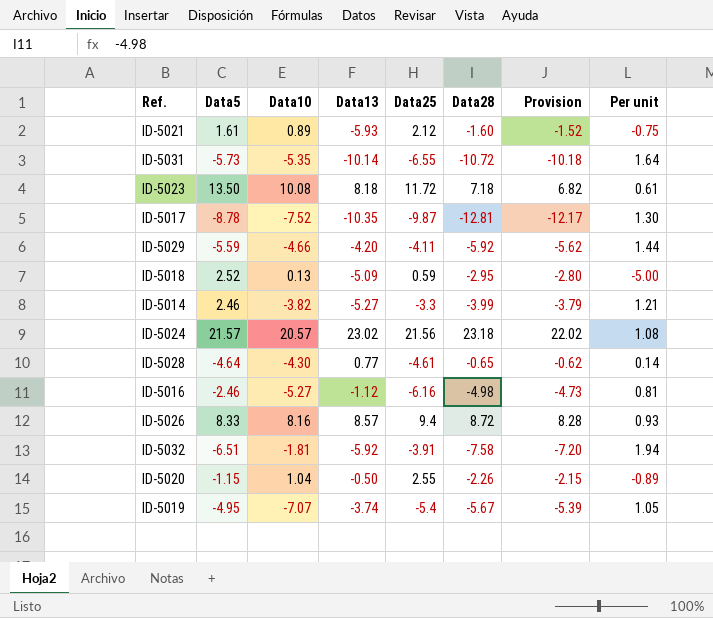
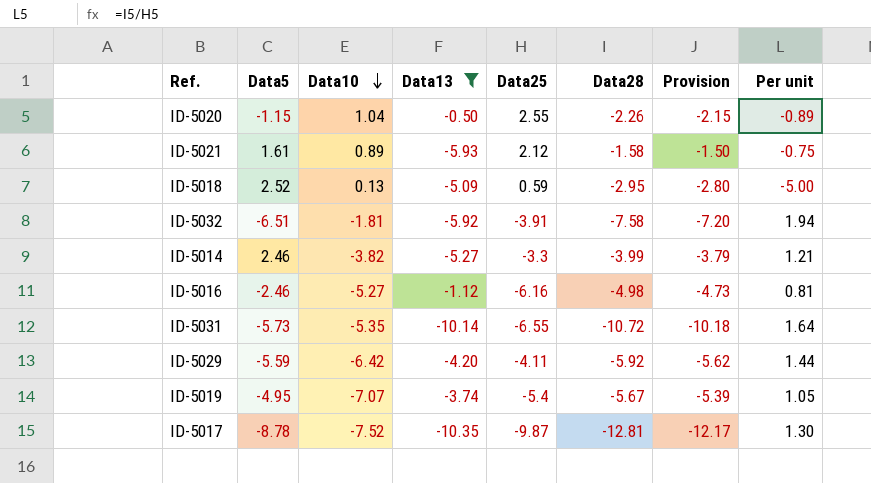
filter: none -> Data13 <= -0.50
row order: none -> Data10 descending
ID-5021 | Data28: -1.60 -> -1.58
ID-5021 | Provision: -1.52 -> -1.50
ID-5029 | Data10: -4.66 -> -6.42

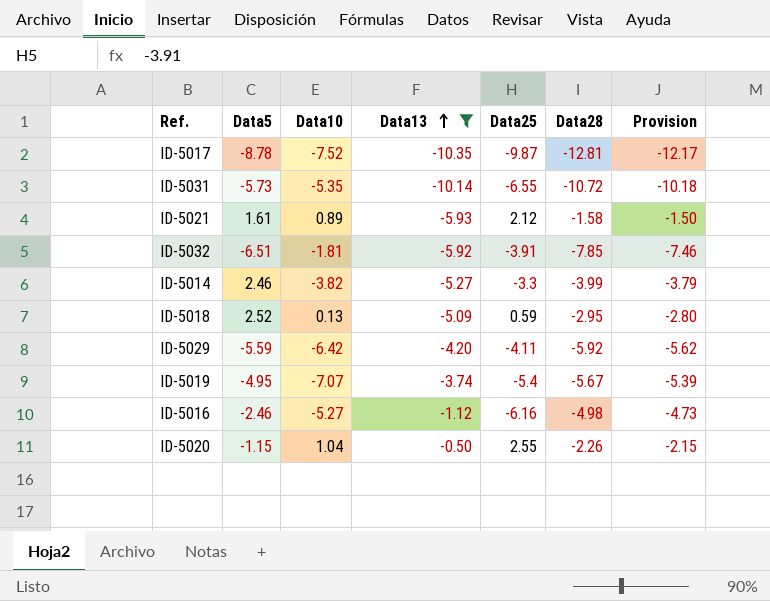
row order: Data10 descending -> Data13 ascending
column Per unit | formula: [Data28] / [Data25] -> none
ID-5032 | Data28: -7.58 -> -7.85
ID-5032 | Provision: -7.20 -> -7.46

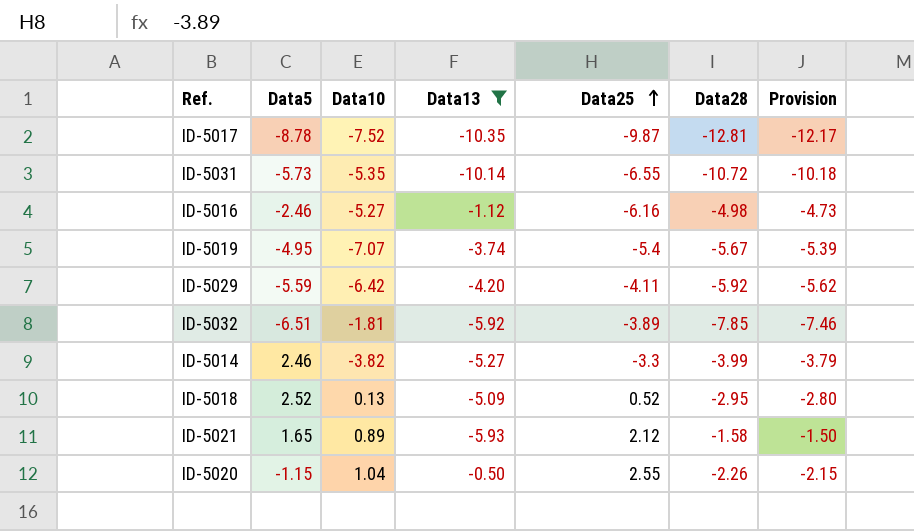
row order: Data13 ascending -> Data25 ascending
ID-5032 | Data25: -3.91 -> -3.89
ID-5018 | Data25: 0.59 -> 0.52
ID-5021 | Data5: 1.61 -> 1.65

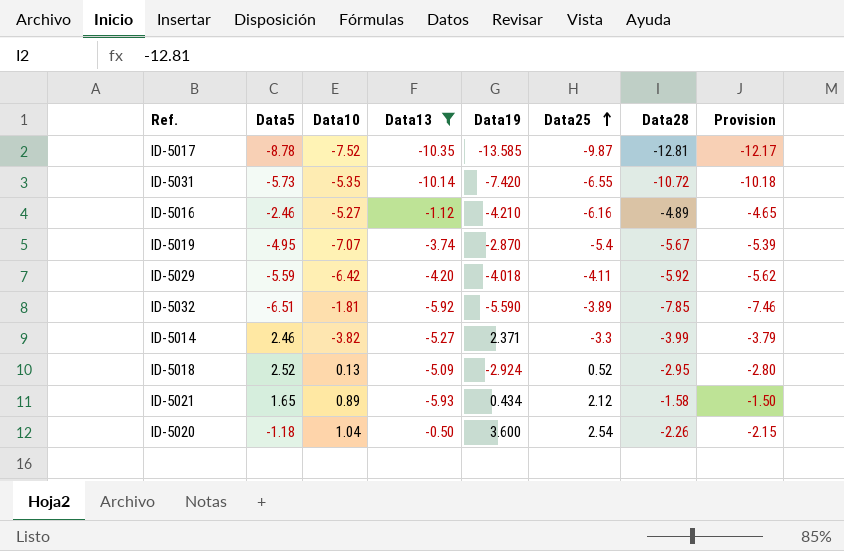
column Data19 | position: none -> 5
ID-5016 | Data28: -4.98 -> -4.89
ID-5016 | Provision: -4.73 -> -4.65
ID-5020 | Data5: -1.15 -> -1.18
ID-5020 | Data25: 2.55 -> 2.54

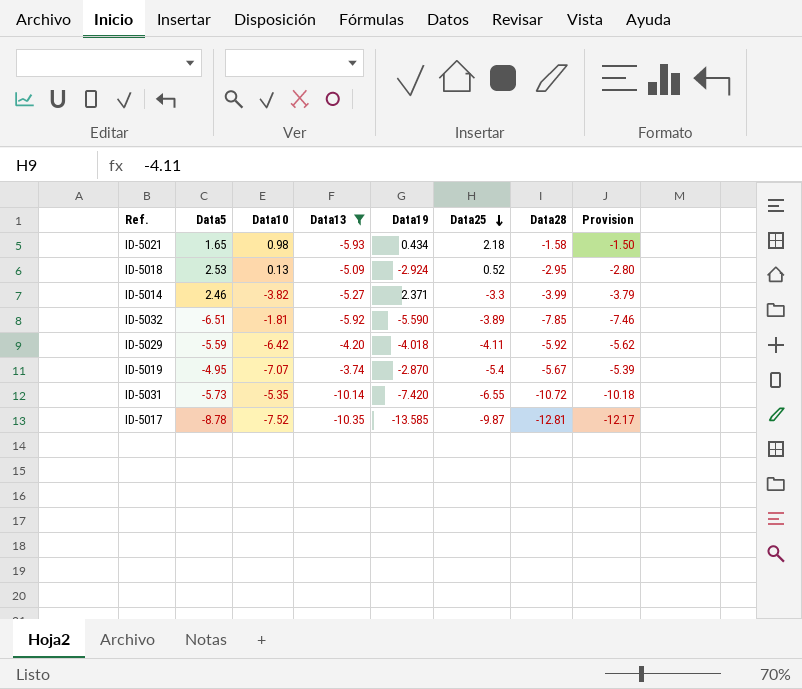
row order: Data25 ascending -> Data25 descending
row ID-5016: -2.46 | -5.27 | -1.12 | -4.210 | -6.16 | -4.89 | -4.65 -> none
row ID-5020: -1.18 | 1.04 | -0.50 | 3.600 | 2.54 | -2.26 | -2.15 -> none
ID-5021 | Data10: 0.89 -> 0.98
ID-5021 | Data25: 2.12 -> 2.18
ID-5018 | Data5: 2.52 -> 2.53

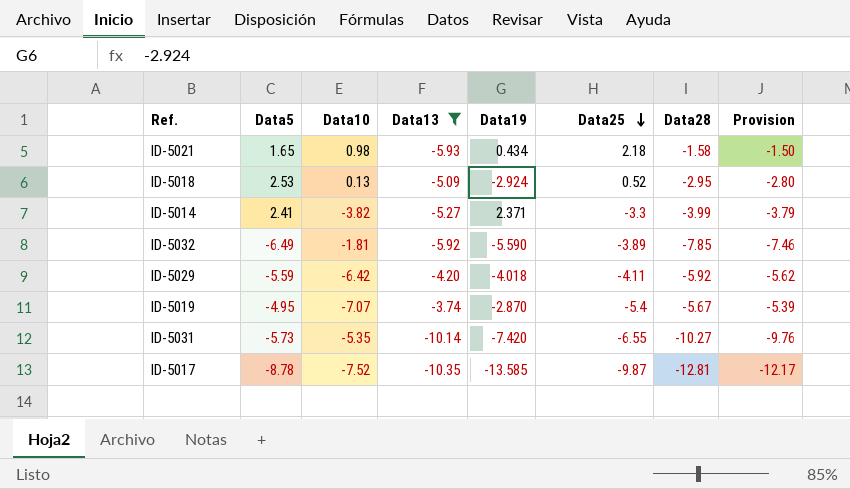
ID-5014 | Data5: 2.46 -> 2.41
ID-5032 | Data5: -6.51 -> -6.49
ID-5031 | Data28: -10.72 -> -10.27
ID-5031 | Provision: -10.18 -> -9.76

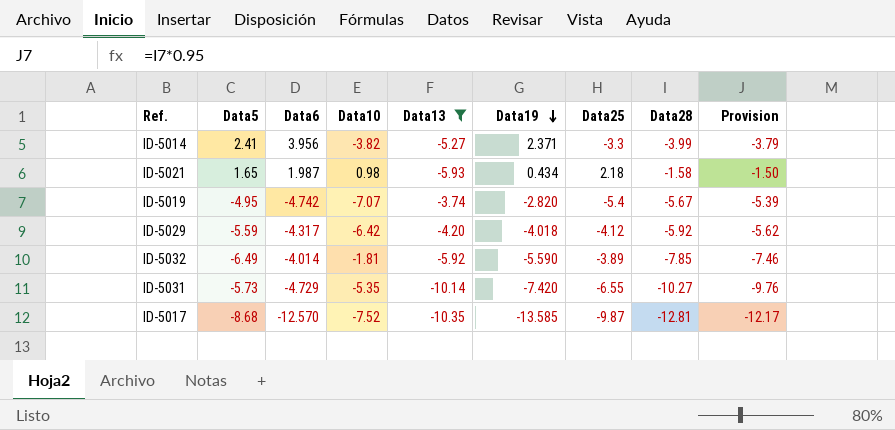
row order: Data25 descending -> Data19 descending
column Data6 | position: none -> 3
row ID-5018: 2.53 | 0.13 | -5.09 | -2.924 | 0.52 | -2.95 | -2.80 -> none
ID-5019 | Data19: -2.870 -> -2.820
ID-5029 | Data25: -4.11 -> -4.12
ID-5017 | Data5: -8.78 -> -8.68

